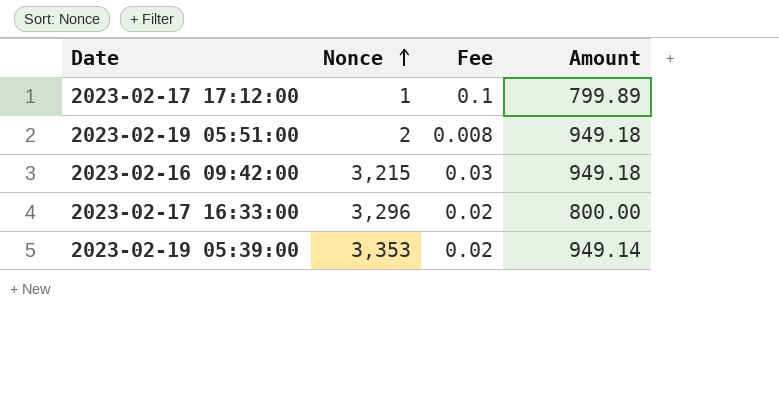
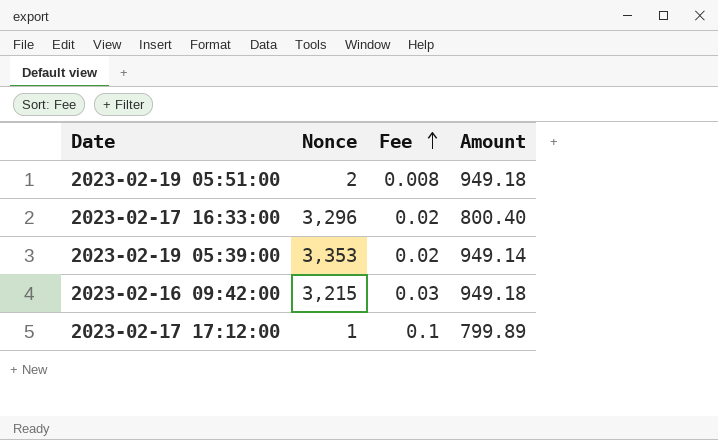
row order: Nonce ascending -> Fee ascending
2023-02-17 16:33:00 | Amount: 800.00 -> 800.40

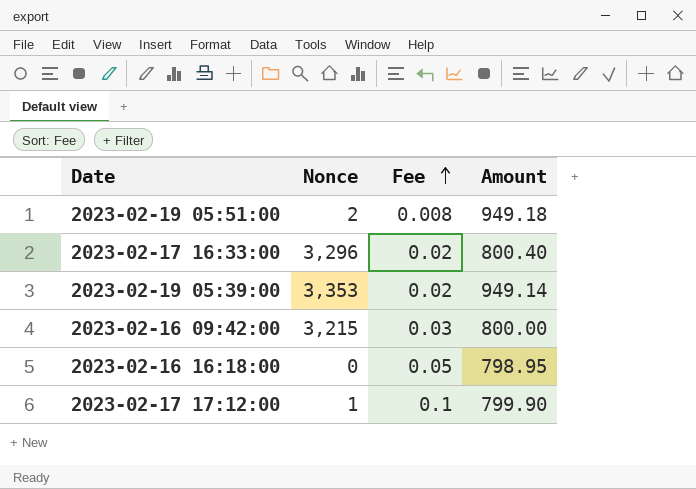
2023-02-16 09:42:00 | Amount: 949.18 -> 800.00
row 2023-02-16 16:18:00: none -> 0 | 0.05 | 798.95
2023-02-17 17:12:00 | Amount: 799.89 -> 799.90

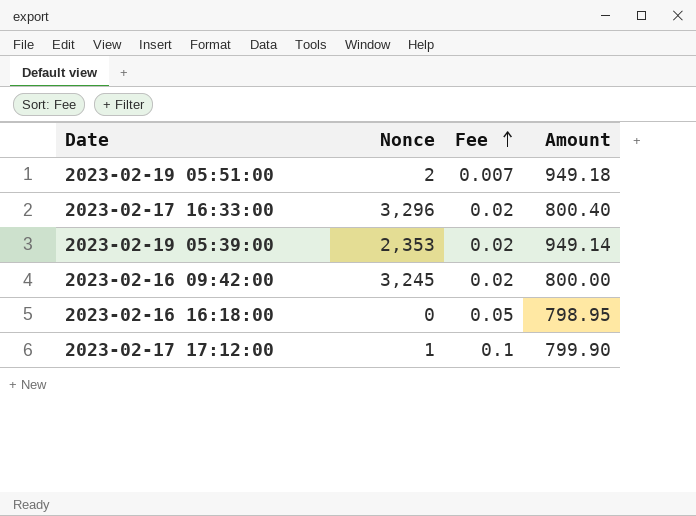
2023-02-19 05:51:00 | Fee: 0.008 -> 0.007
2023-02-19 05:39:00 | Nonce: 3,353 -> 2,353
2023-02-16 09:42:00 | Nonce: 3,215 -> 3,245
2023-02-16 09:42:00 | Fee: 0.03 -> 0.02

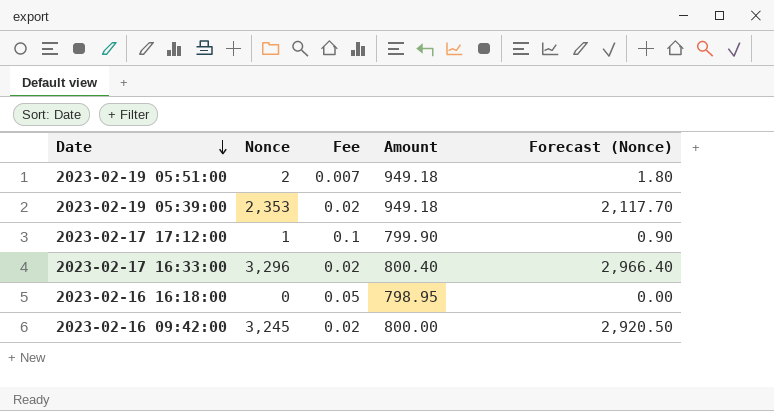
row order: Fee ascending -> Date descending
column Forecast (Nonce) | formula: none -> [Nonce] * 0.9
2023-02-19 05:39:00 | Amount: 949.14 -> 949.18

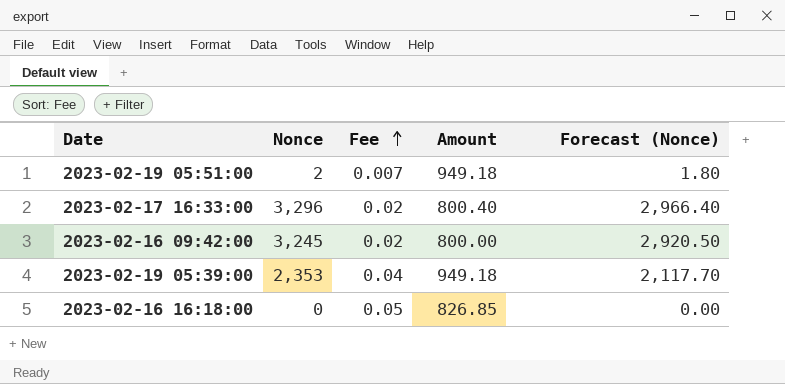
row order: Date descending -> Fee ascending
row 2023-02-17 17:12:00: 1 | 0.1 | 799.90 | 0.90 -> none
2023-02-19 05:39:00 | Fee: 0.02 -> 0.04
2023-02-16 16:18:00 | Amount: 798.95 -> 826.85

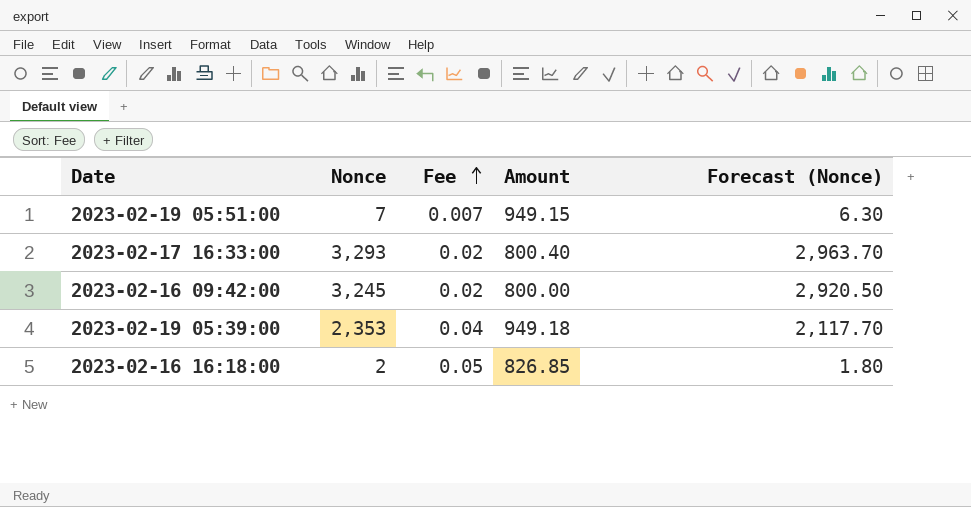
2023-02-19 05:51:00 | Nonce: 2 -> 7
2023-02-19 05:51:00 | Amount: 949.18 -> 949.15
2023-02-19 05:51:00 | Forecast (Nonce): 1.80 -> 6.30
2023-02-17 16:33:00 | Nonce: 3,296 -> 3,293
2023-02-17 16:33:00 | Forecast (Nonce): 2,966.40 -> 2,963.70
2023-02-16 16:18:00 | Nonce: 0 -> 2
2023-02-16 16:18:00 | Forecast (Nonce): 0.00 -> 1.80

